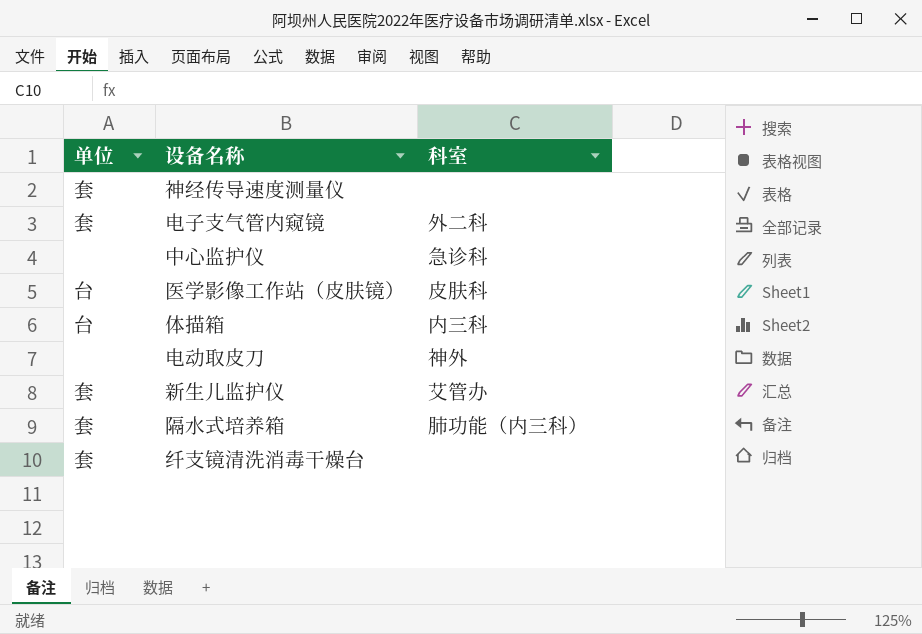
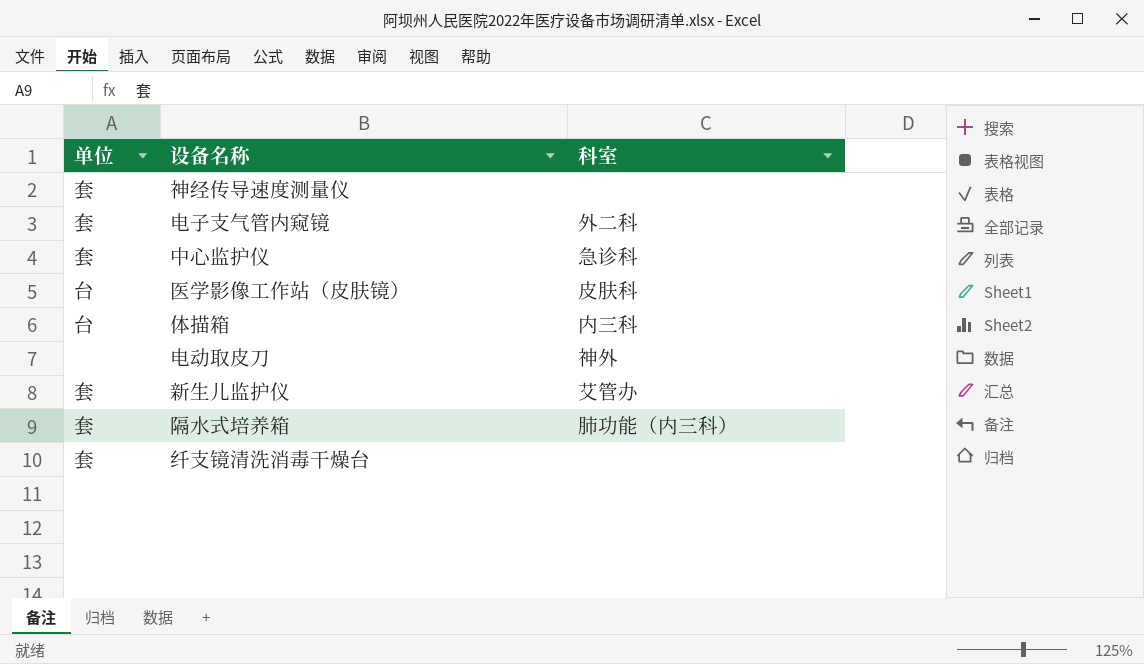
中心监护仪 | 单位: none -> 套

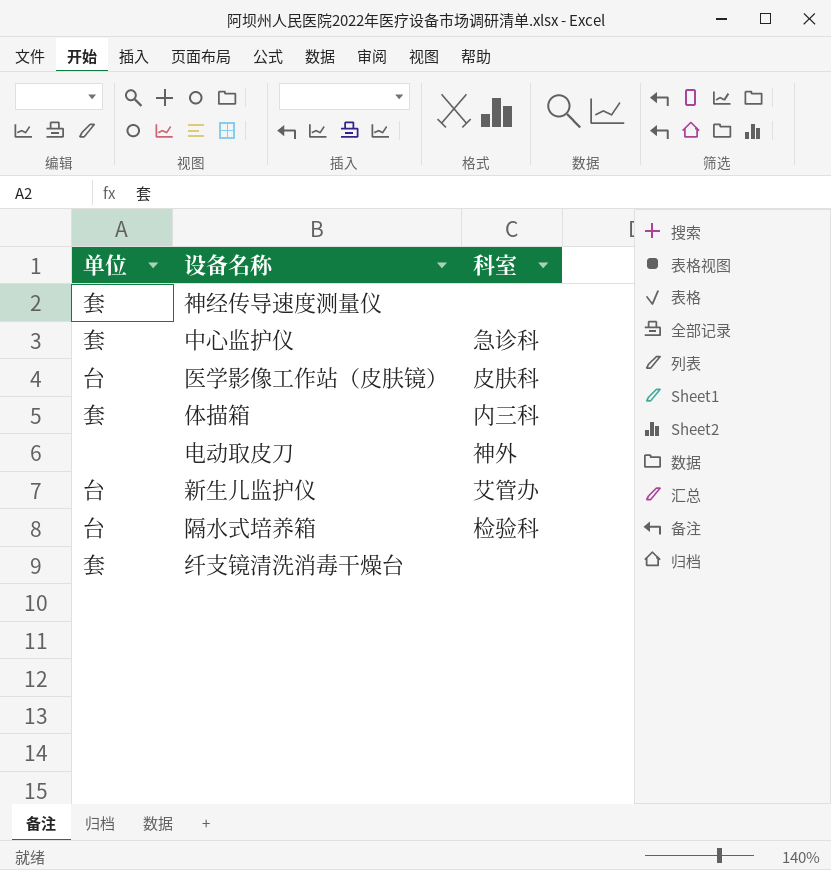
row 电子支气管内窥镜: 套 | 外二科 -> none
体描箱 | 单位: 台 -> 套
新生儿监护仪 | 单位: 套 -> 台
隔水式培养箱 | 单位: 套 -> 台
隔水式培养箱 | 科室: 肺功能（内三科） -> 检验科

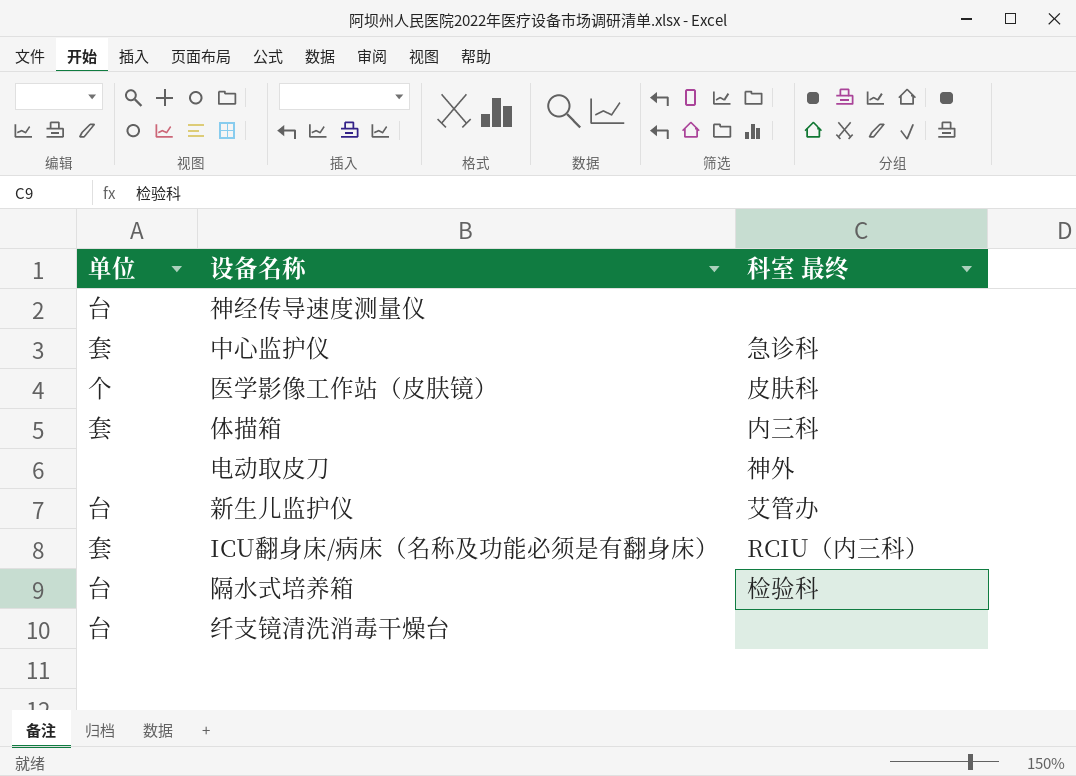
column name: 科室 -> 科室 最终
神经传导速度测量仪 | 单位: 套 -> 台
医学影像工作站（皮肤镜） | 单位: 台 -> 个
row ICU翻身床/病床（名称及功能必须是有翻身床）: none -> 套 | RCIU（内三科）
纤支镜清洗消毒干燥台 | 单位: 套 -> 台

